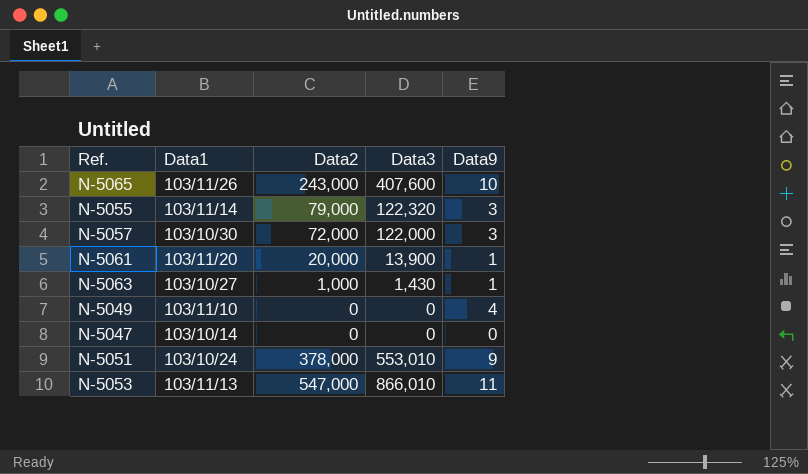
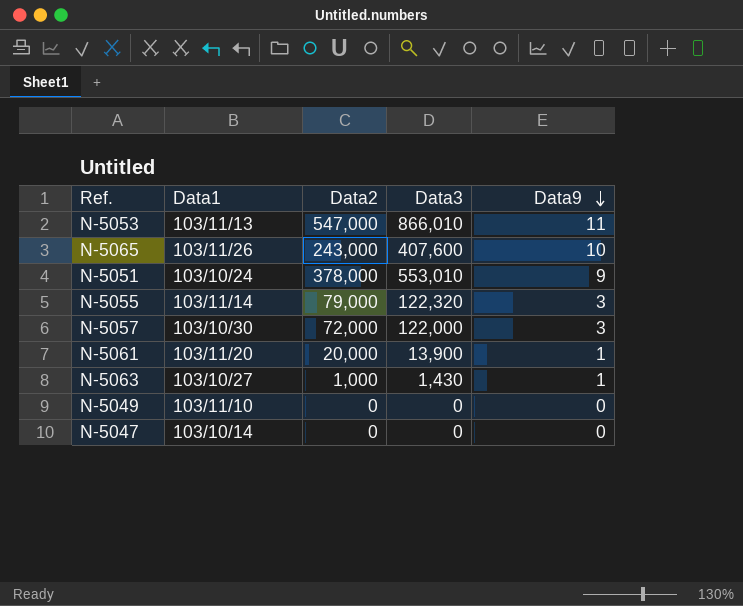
row order: none -> Data9 descending
N-5049 | Data9: 4 -> 0

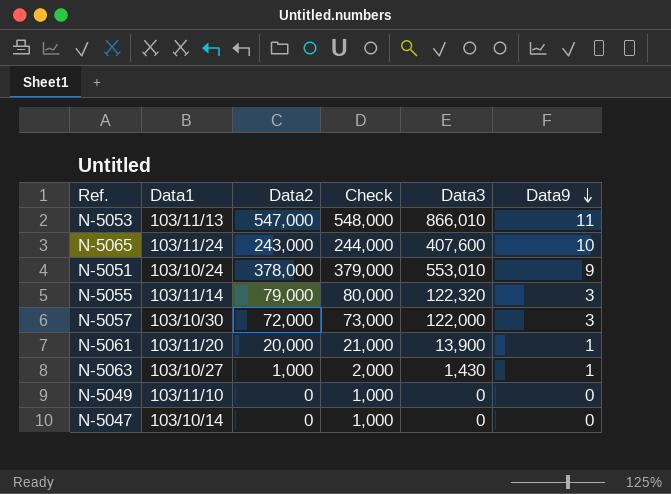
column Check | formula: none -> [Data2] + 1000
N-5065 | Data1: 103/11/26 -> 103/11/24

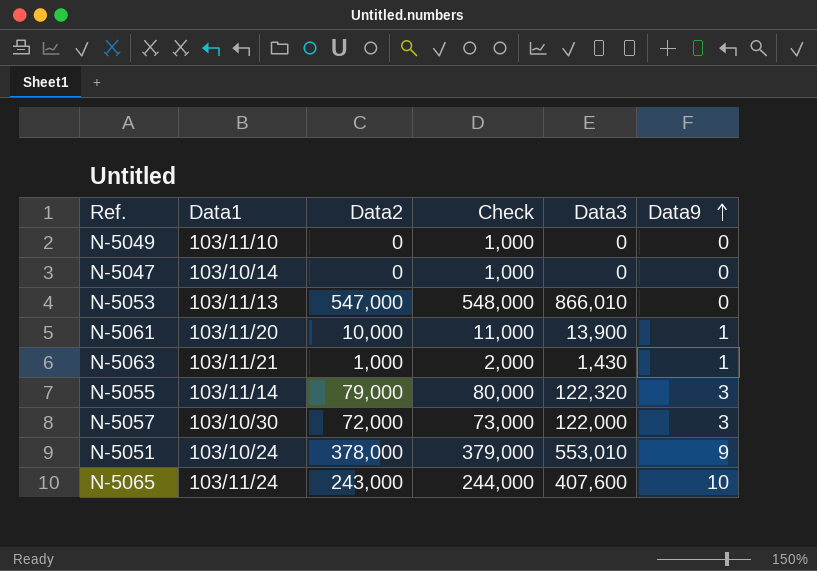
row order: Data9 descending -> Data9 ascending
N-5053 | Data9: 11 -> 0
N-5061 | Data2: 20,000 -> 10,000
N-5061 | Check: 21,000 -> 11,000
N-5063 | Data1: 103/10/27 -> 103/11/21

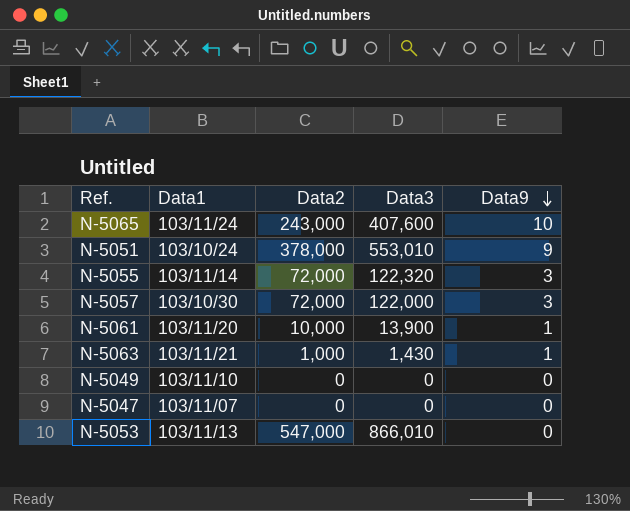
row order: Data9 ascending -> Data9 descending
column Check | formula: [Data2] + 1000 -> none
N-5055 | Data2: 79,000 -> 72,000
N-5047 | Data1: 103/10/14 -> 103/11/07

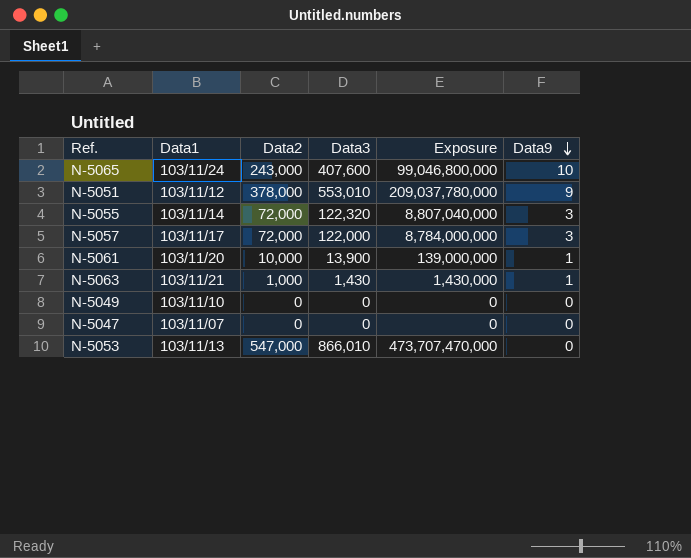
column Exposure | formula: none -> [Data2] * [Data3]
N-5051 | Data1: 103/10/24 -> 103/11/12
N-5057 | Data1: 103/10/30 -> 103/11/17

